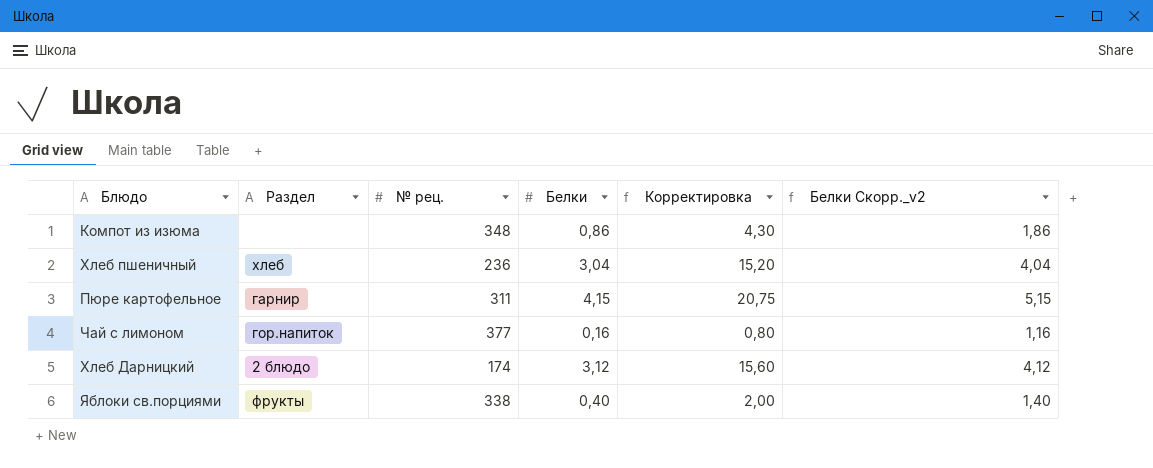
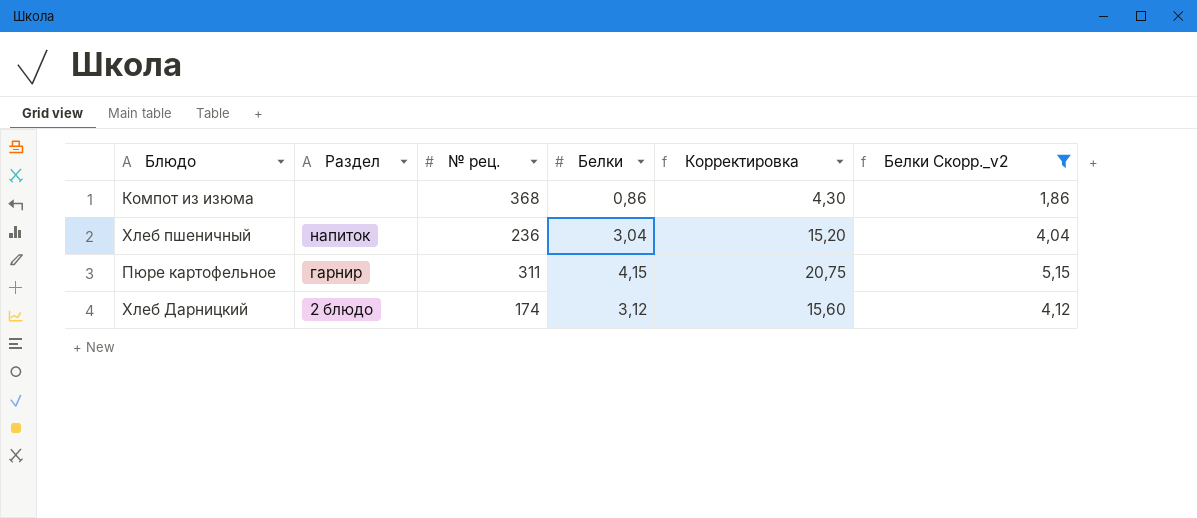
filter: none -> Белки Скорр._v2 >= 1,86
Компот из изюма | № рец.: 348 -> 368
Хлеб пшеничный | Раздел: хлеб -> напиток

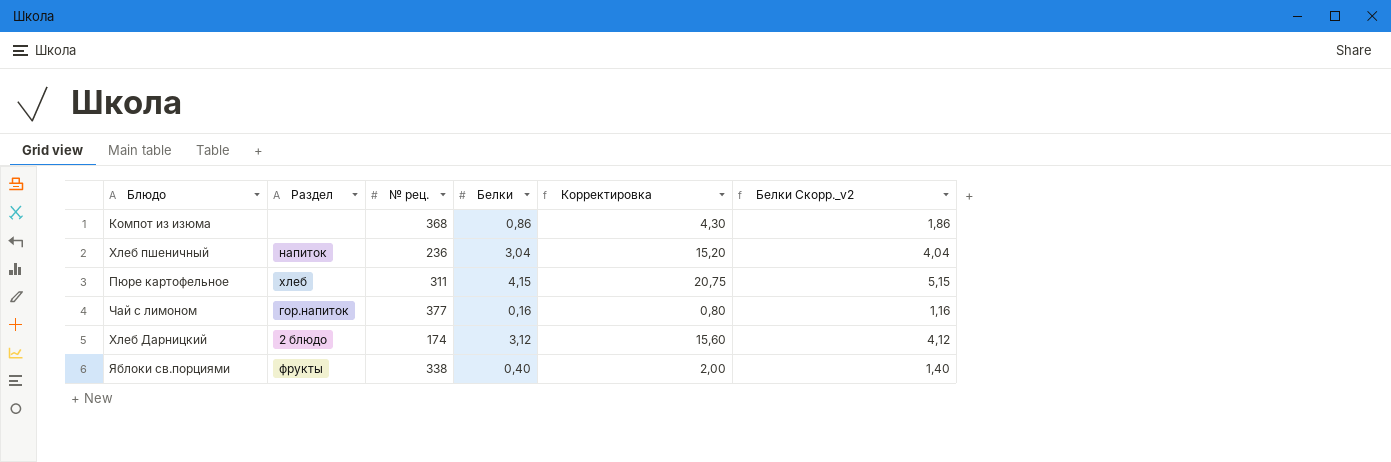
filter: Белки Скорр._v2 >= 1,86 -> none
Пюре картофельное | Раздел: гарнир -> хлеб

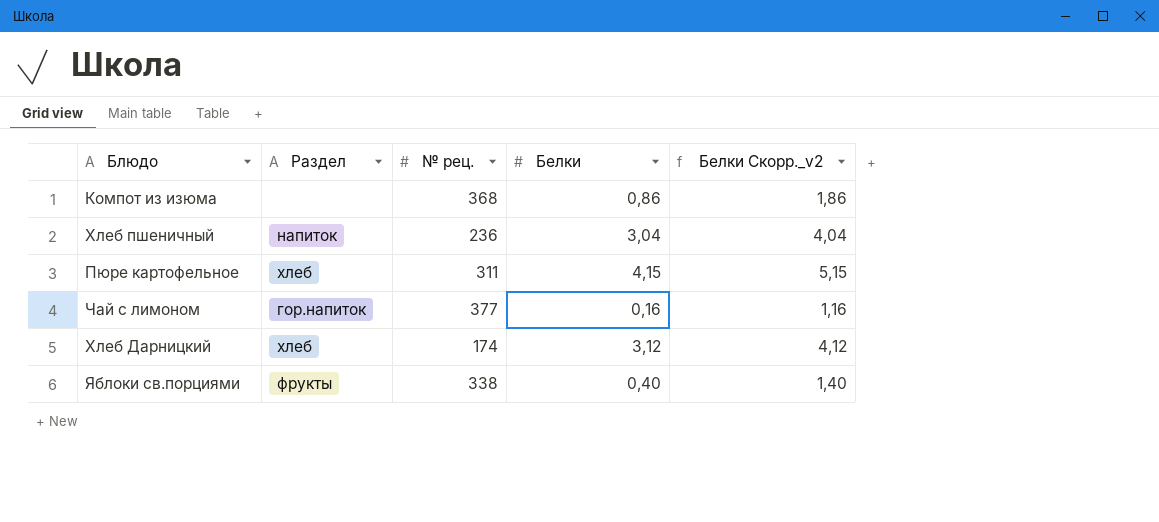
column Корректировка | formula: [Белки] * 5 -> none
Хлеб Дарницкий | Раздел: 2 блюдо -> хлеб

